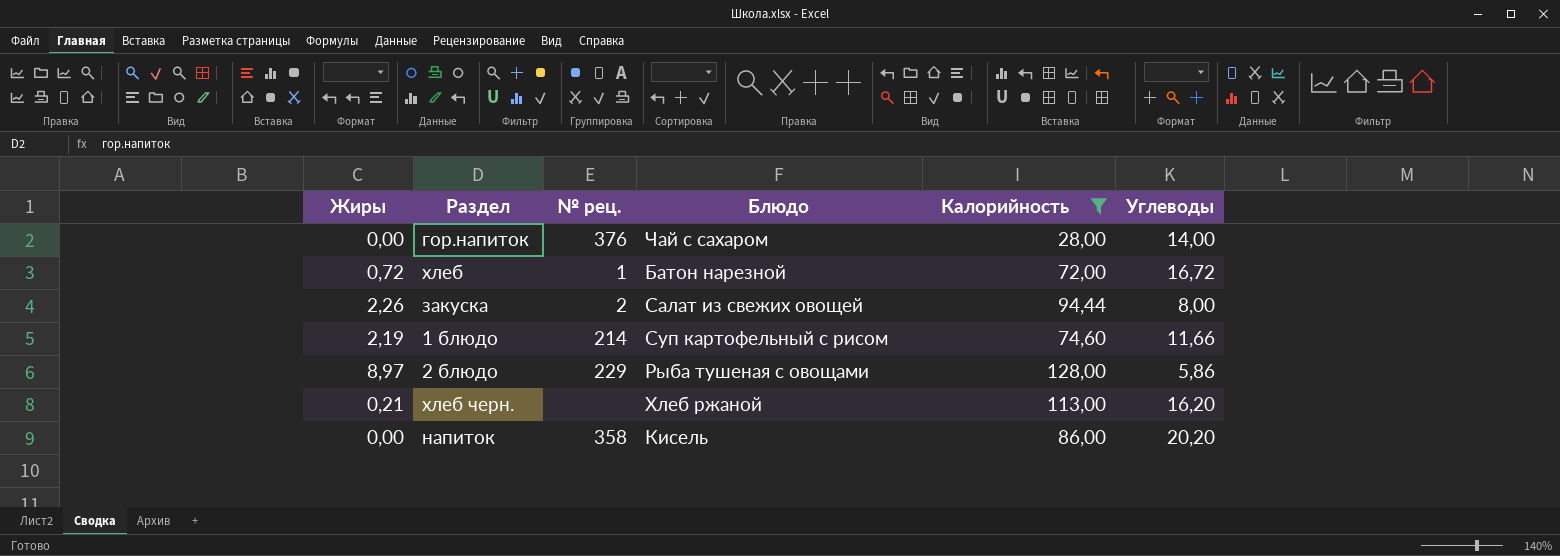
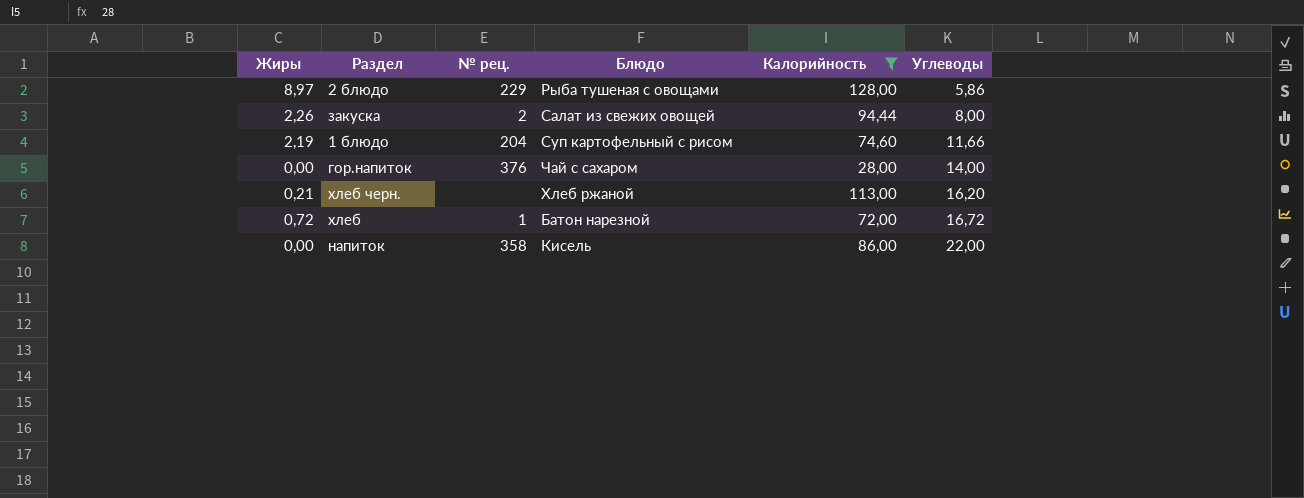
row order: none -> Углеводы ascending
1 блюдо | № рец.: 214 -> 204
напиток | Углеводы: 20,20 -> 22,00

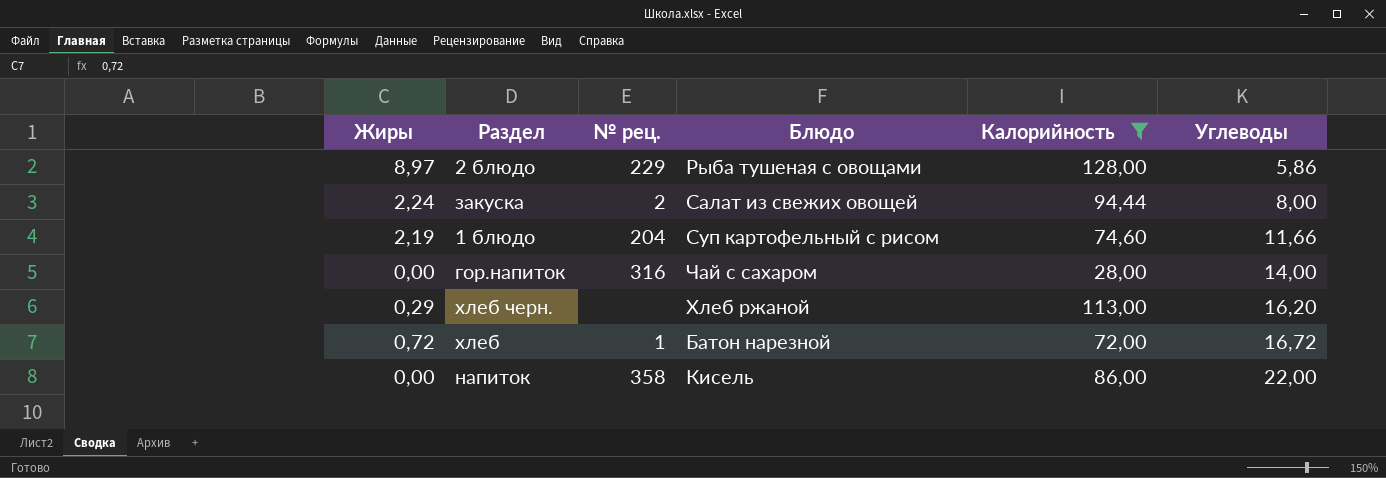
закуска | Жиры: 2,26 -> 2,24
гор.напиток | № рец.: 376 -> 316
хлеб черн. | Жиры: 0,21 -> 0,29

